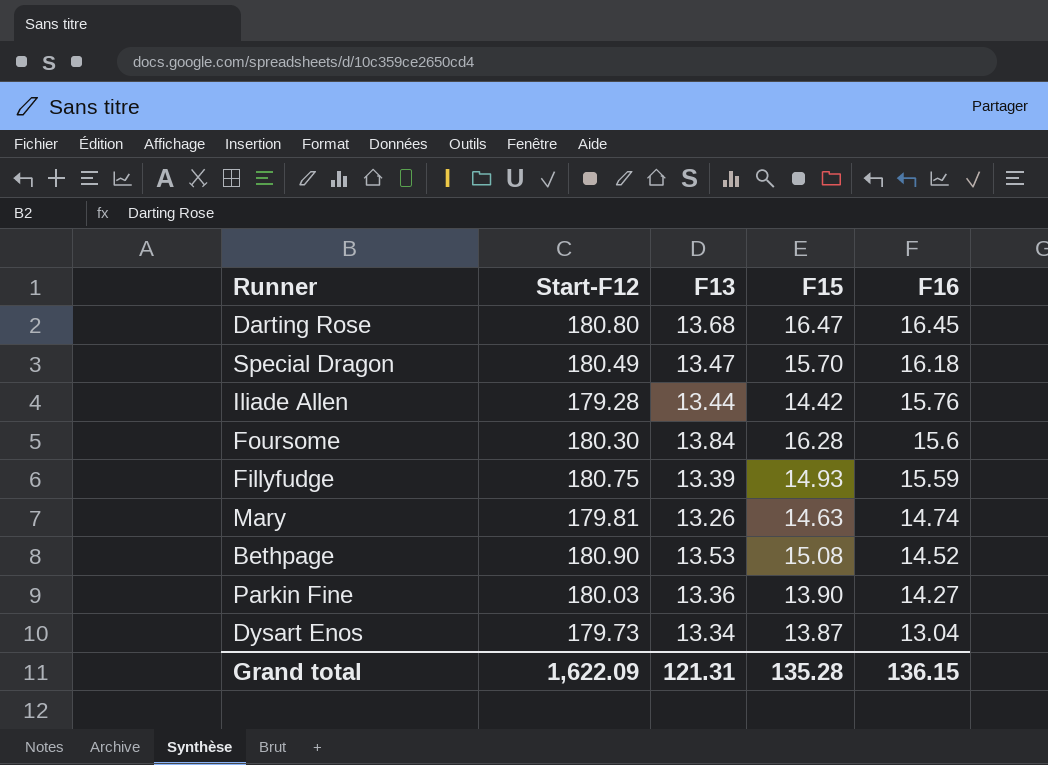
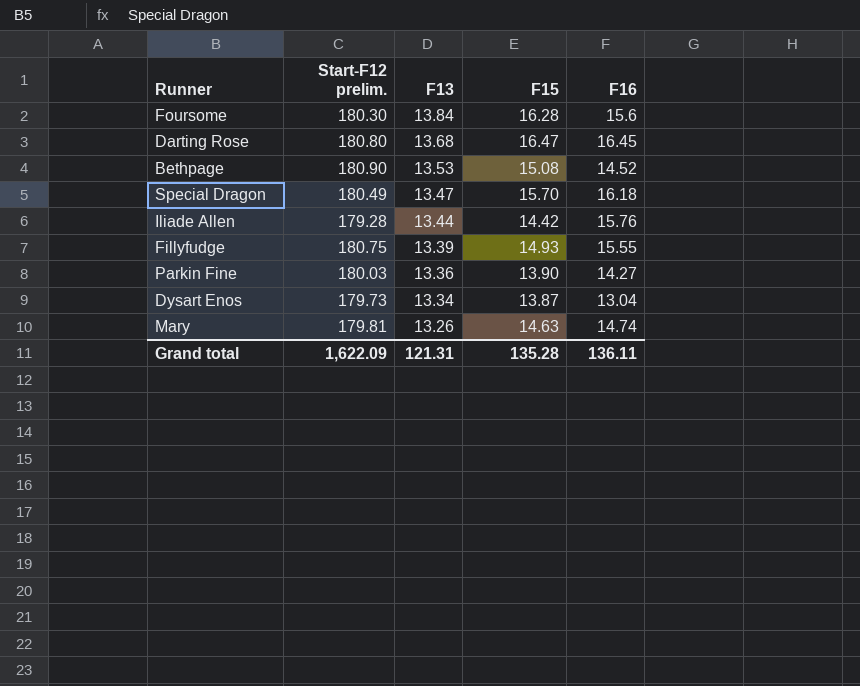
row order: F16 descending -> F13 descending
column name: Start-F12 -> Start-F12 prelim.
Fillyfudge | F16: 15.59 -> 15.55
Grand total | F16: 136.15 -> 136.11

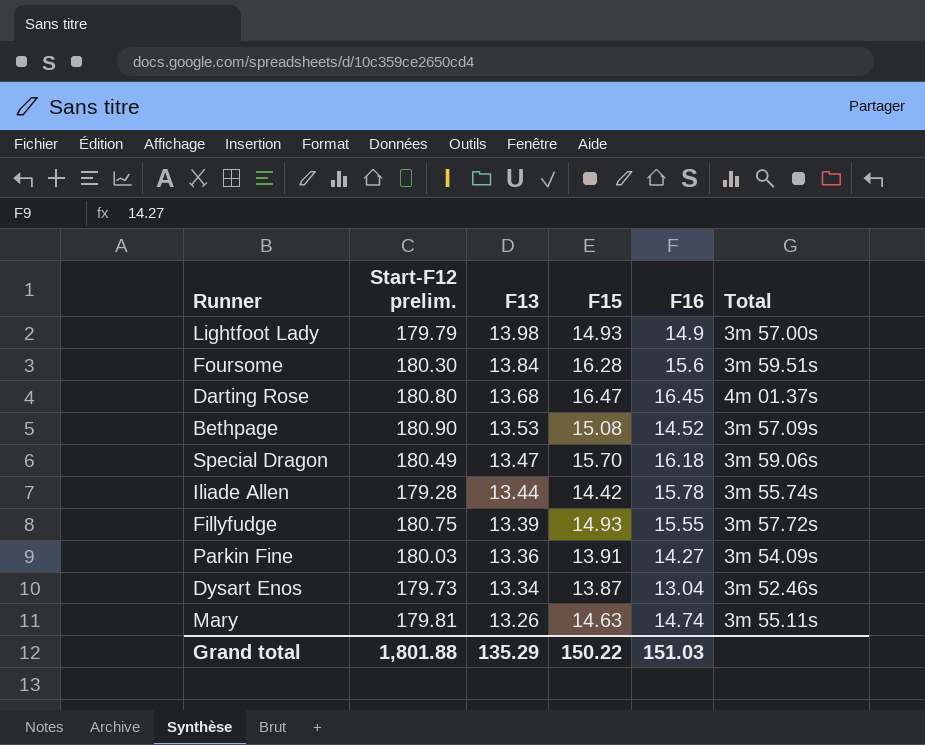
column Total | position: none -> 6
row Lightfoot Lady: none -> 179.79 | 13.98 | 14.93 | 14.9 | 3m 57.00s
Iliade Allen | F16: 15.76 -> 15.78
Parkin Fine | F15: 13.90 -> 13.91
Grand total | Start-F12 prelim.: 1,622.09 -> 1,801.88
Grand total | F13: 121.31 -> 135.29
Grand total | F15: 135.28 -> 150.22
Grand total | F16: 136.11 -> 151.03

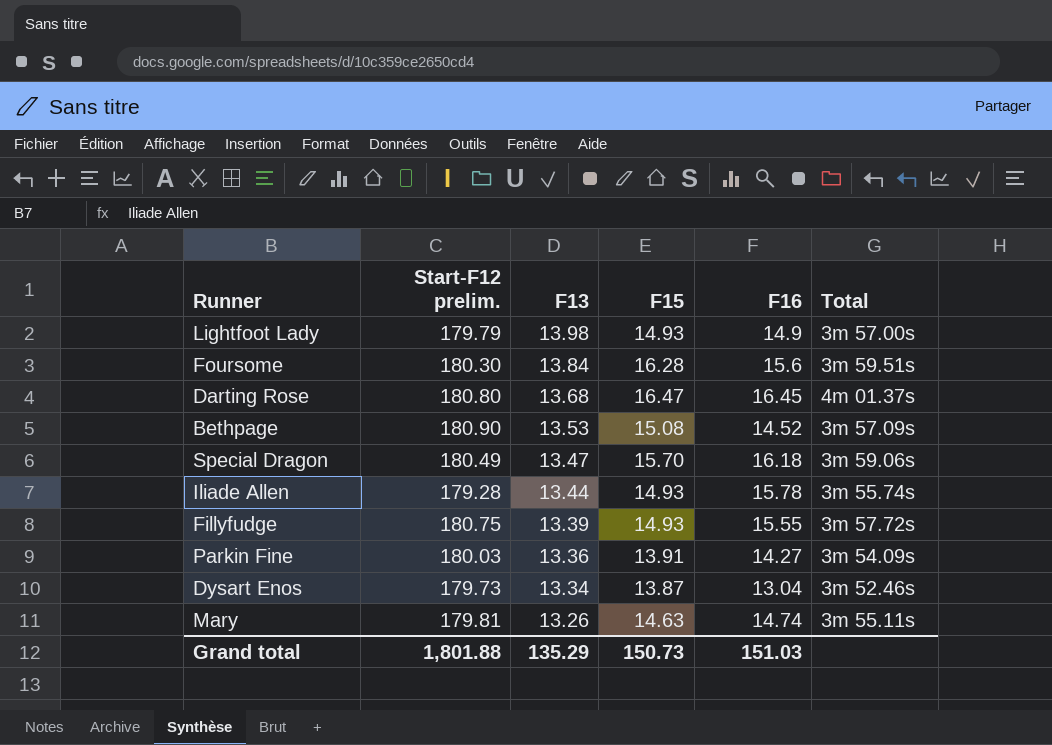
Iliade Allen | F15: 14.42 -> 14.93
Grand total | F15: 150.22 -> 150.73

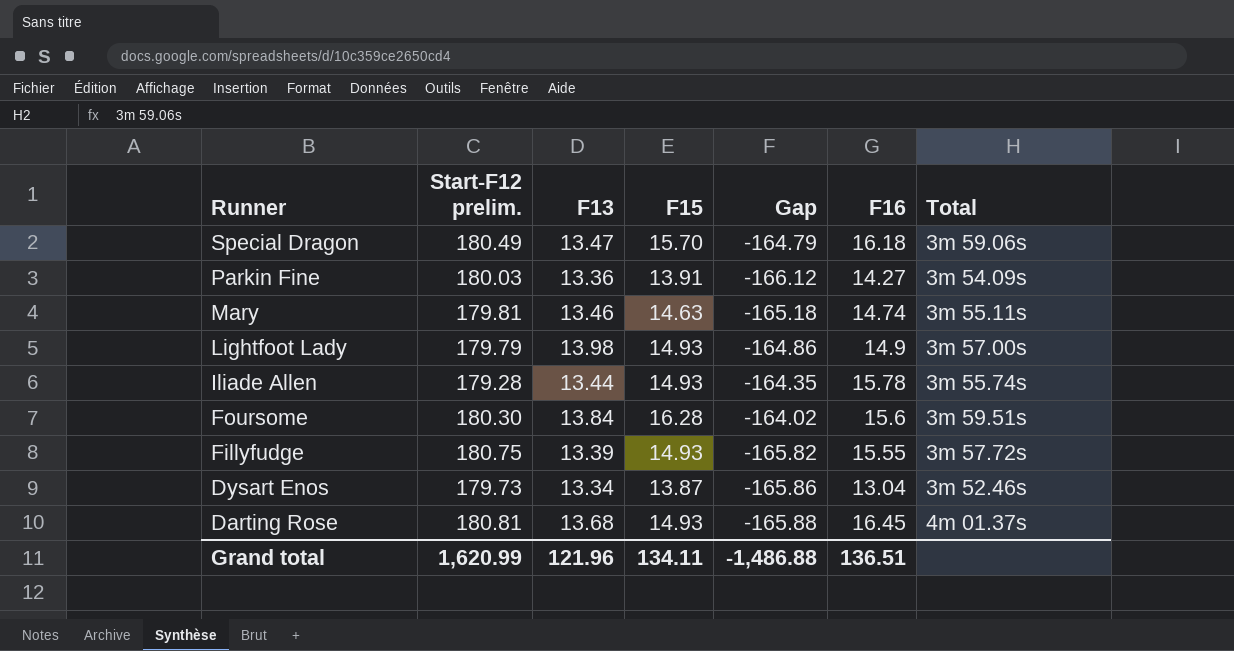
row order: F13 descending -> Runner descending
column Gap | formula: none -> [F15] - [Start-F12 prelim.]
row Bethpage: 180.90 | 13.53 | 15.08 | 14.52 | 3m 57.09s -> none
Mary | F13: 13.26 -> 13.46
Darting Rose | Start-F12 prelim.: 180.80 -> 180.81
Darting Rose | F15: 16.47 -> 14.93
Grand total | Start-F12 prelim.: 1,801.88 -> 1,620.99
Grand total | F13: 135.29 -> 121.96
Grand total | F15: 150.73 -> 134.11
Grand total | F16: 151.03 -> 136.51

